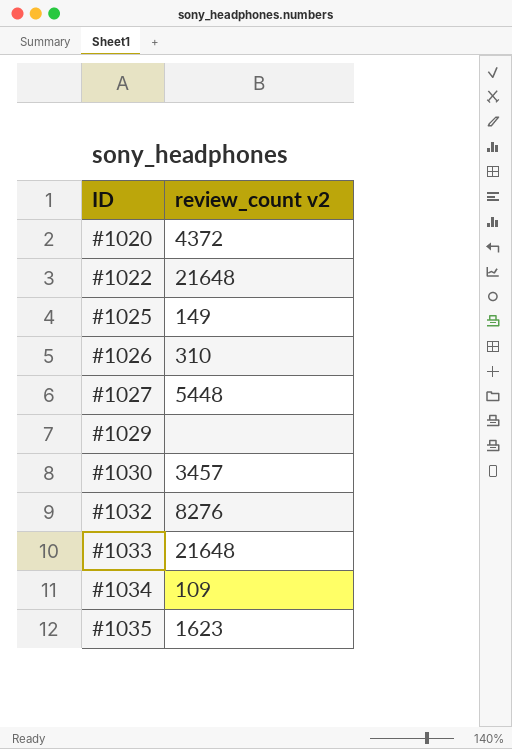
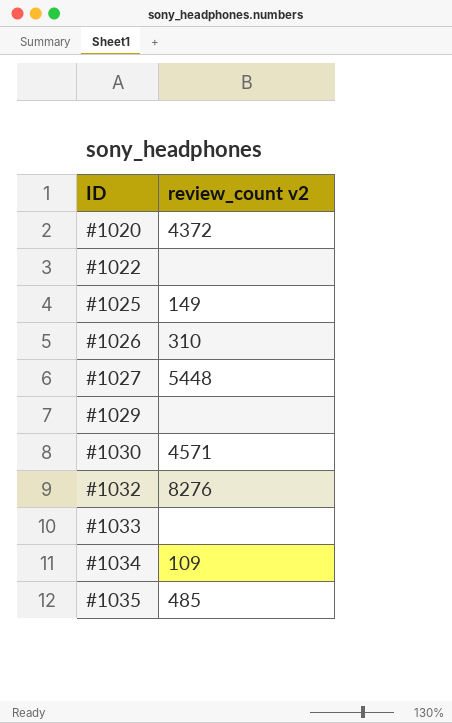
#1022 | review_count v2: 21648 -> none
#1030 | review_count v2: 3457 -> 4571
#1033 | review_count v2: 21648 -> none
#1035 | review_count v2: 1623 -> 485

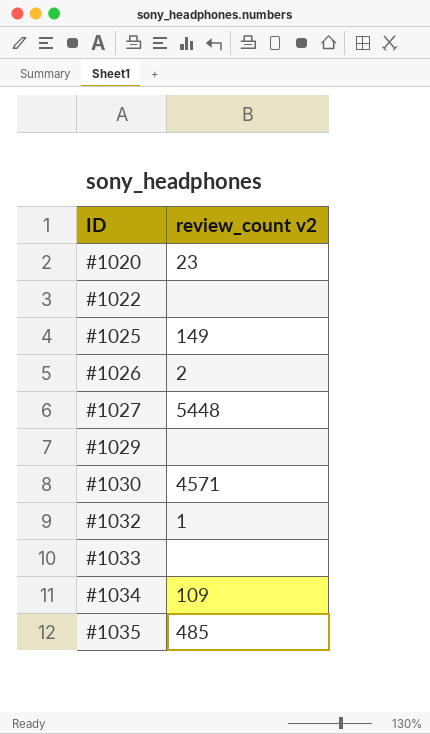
#1020 | review_count v2: 4372 -> 23
#1026 | review_count v2: 310 -> 2
#1032 | review_count v2: 8276 -> 1

